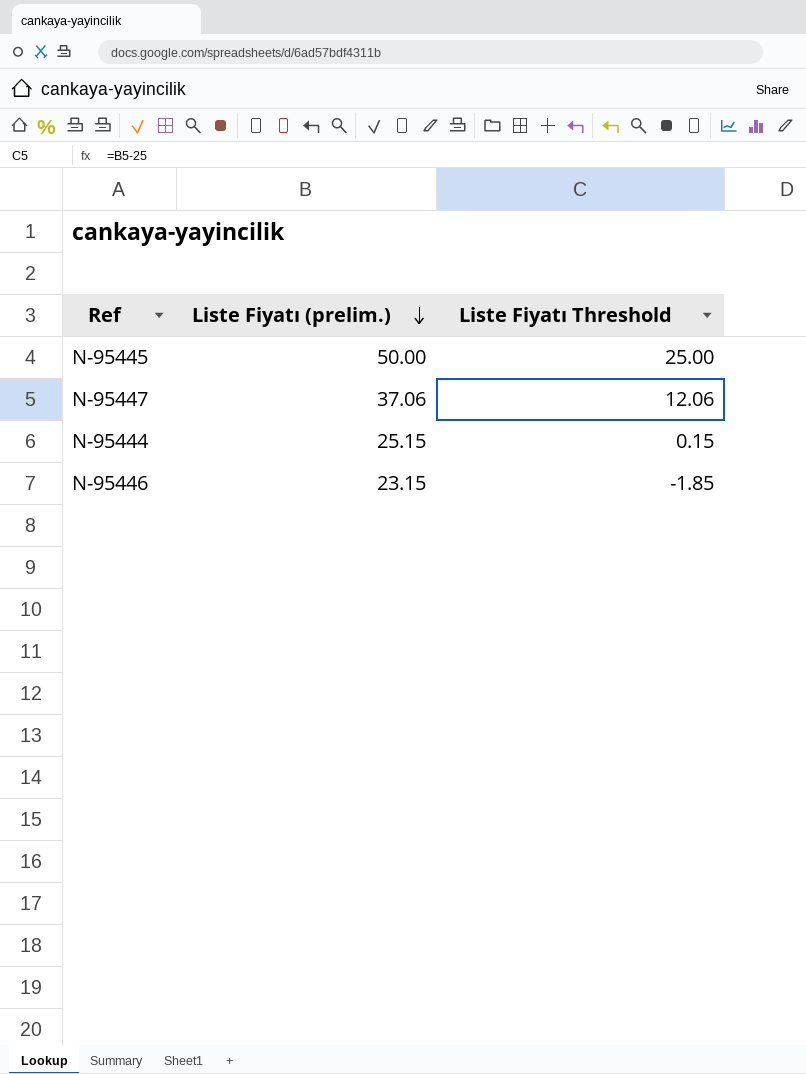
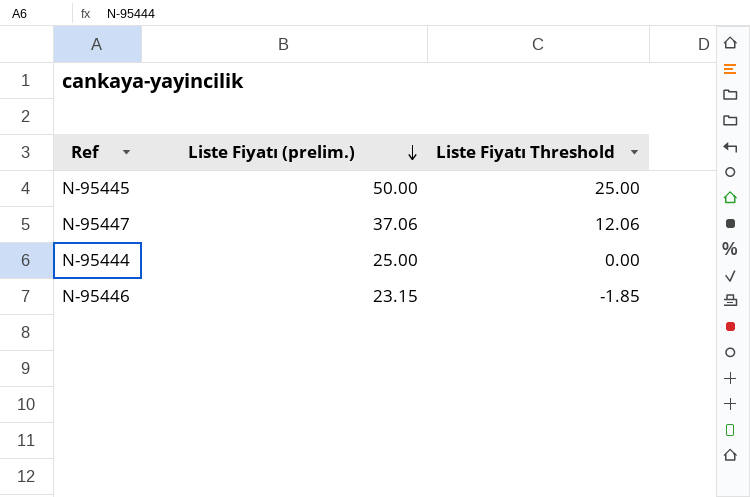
N-95444 | Liste Fiyatı (prelim.): 25.15 -> 25.00
N-95444 | Liste Fiyatı Threshold: 0.15 -> 0.00

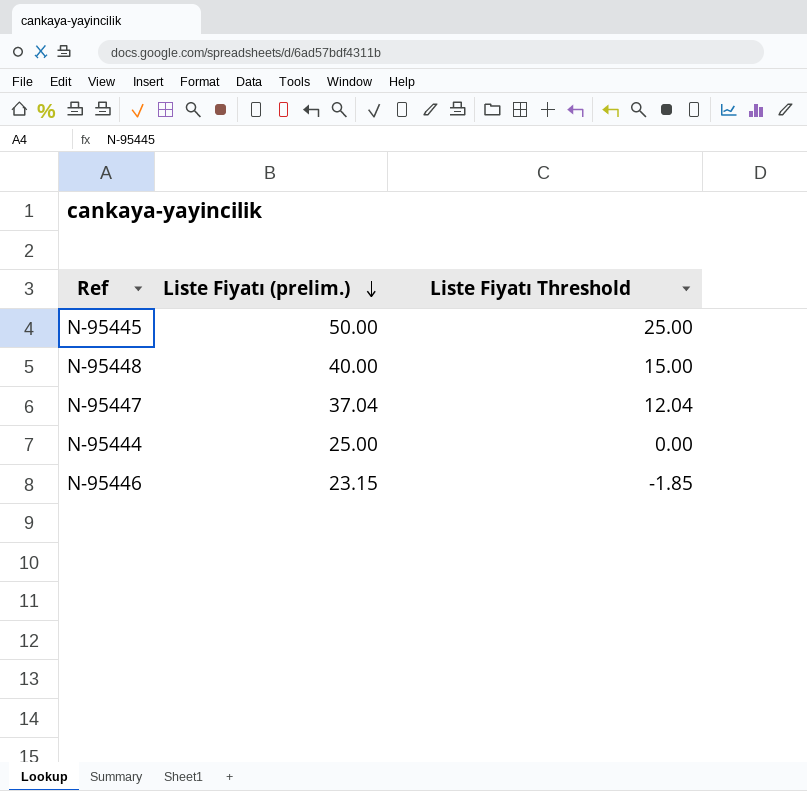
row N-95448: none -> 40.00 | 15.00
N-95447 | Liste Fiyatı (prelim.): 37.06 -> 37.04
N-95447 | Liste Fiyatı Threshold: 12.06 -> 12.04

